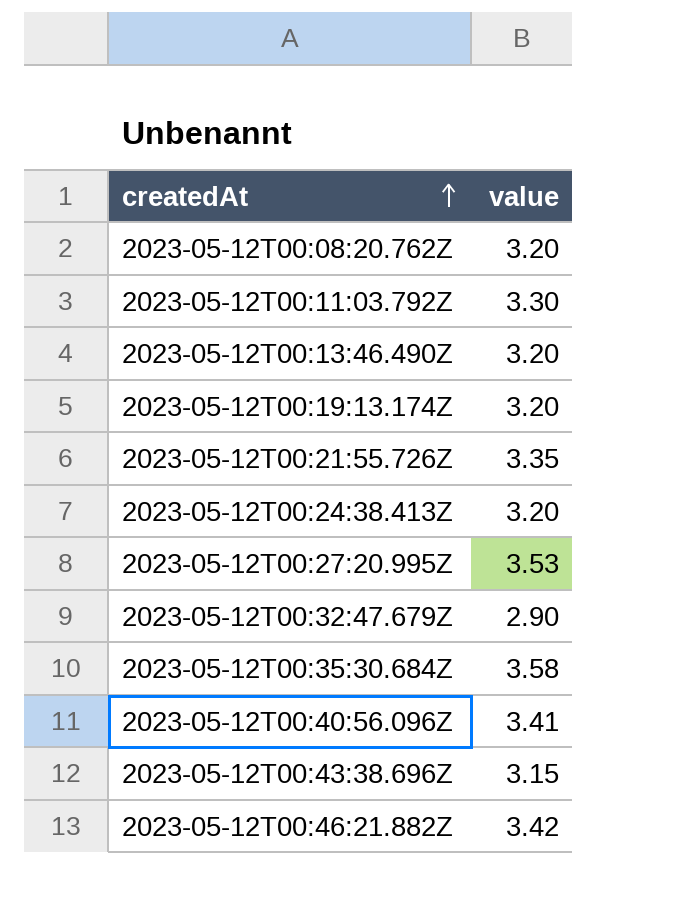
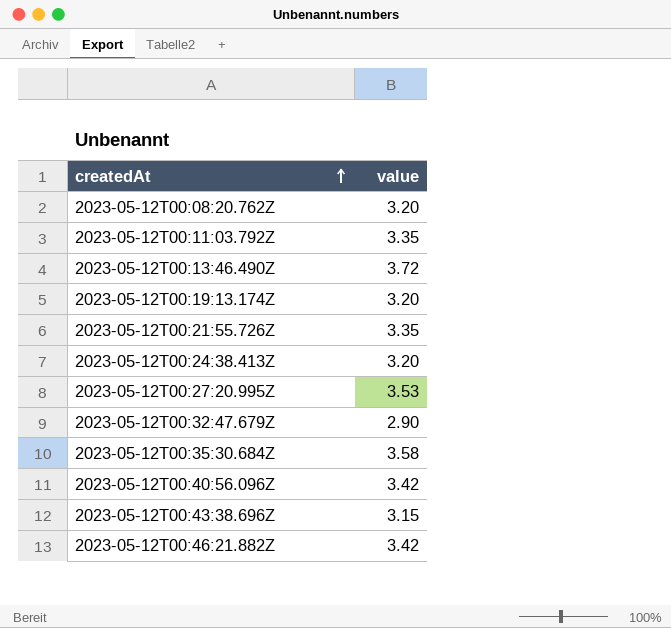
2023-05-12T00:11:03.792Z | value: 3.30 -> 3.35
2023-05-12T00:13:46.490Z | value: 3.20 -> 3.72
2023-05-12T00:40:56.096Z | value: 3.41 -> 3.42

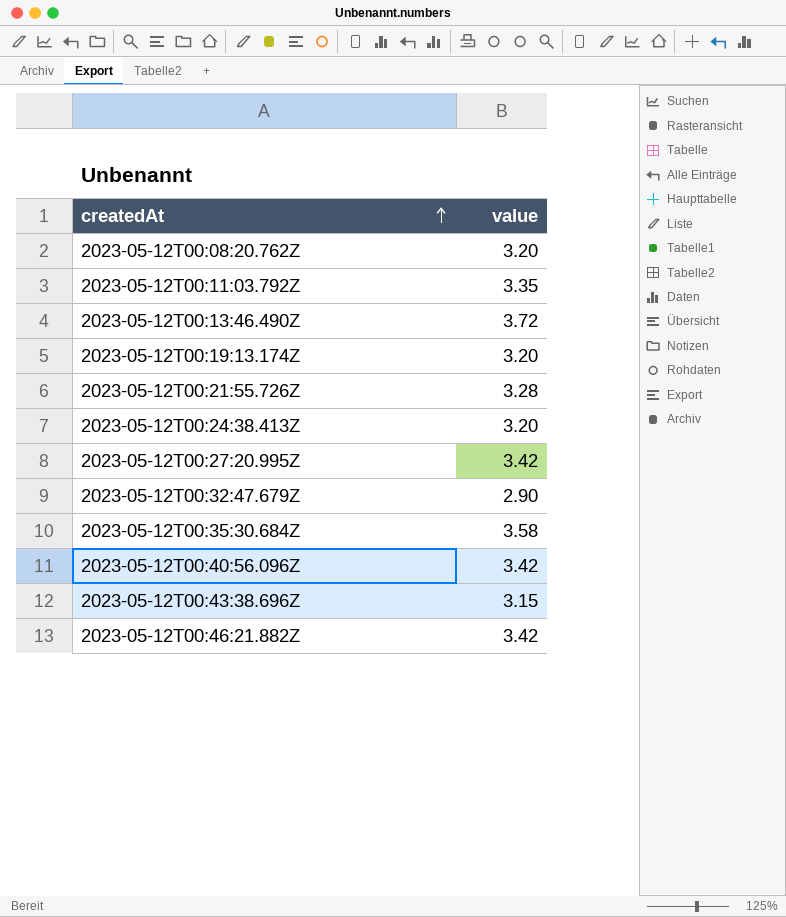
2023-05-12T00:21:55.726Z | value: 3.35 -> 3.28
2023-05-12T00:27:20.995Z | value: 3.53 -> 3.42

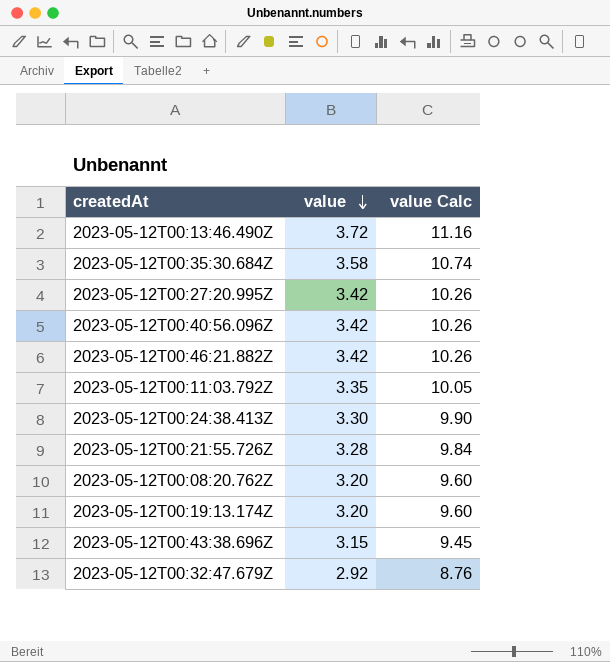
row order: createdAt ascending -> value descending
column value Calc | formula: none -> [value] * 3
2023-05-12T00:24:38.413Z | value: 3.20 -> 3.30
2023-05-12T00:32:47.679Z | value: 2.90 -> 2.92

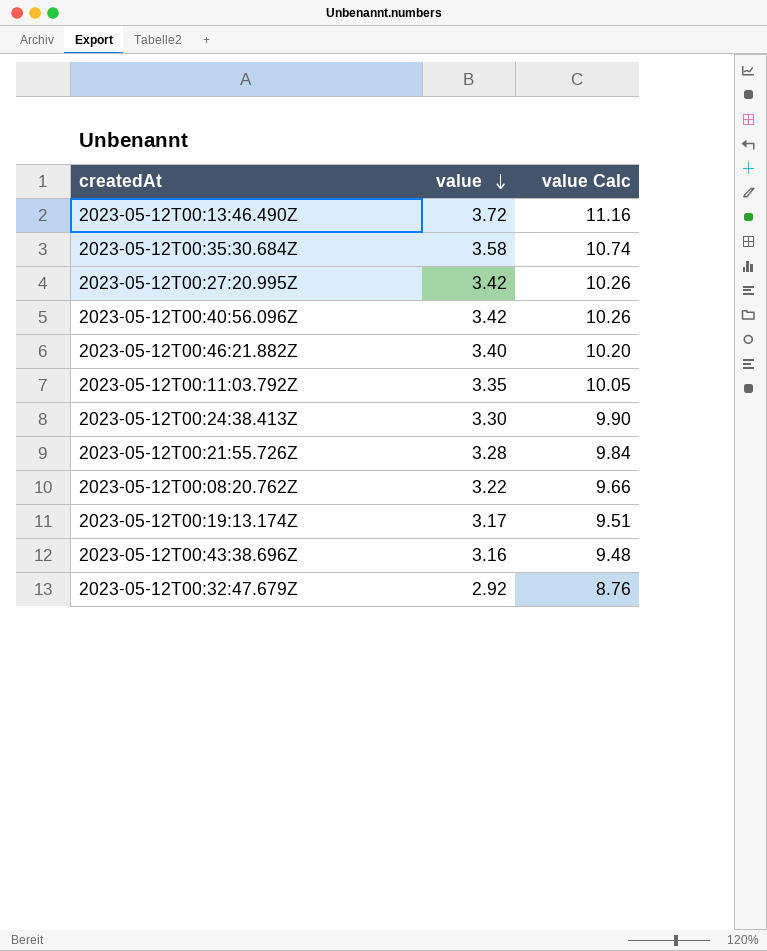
2023-05-12T00:46:21.882Z | value: 3.42 -> 3.40
2023-05-12T00:46:21.882Z | value Calc: 10.26 -> 10.20
2023-05-12T00:08:20.762Z | value: 3.20 -> 3.22
2023-05-12T00:08:20.762Z | value Calc: 9.60 -> 9.66
2023-05-12T00:19:13.174Z | value: 3.20 -> 3.17
2023-05-12T00:19:13.174Z | value Calc: 9.60 -> 9.51
2023-05-12T00:43:38.696Z | value: 3.15 -> 3.16
2023-05-12T00:43:38.696Z | value Calc: 9.45 -> 9.48

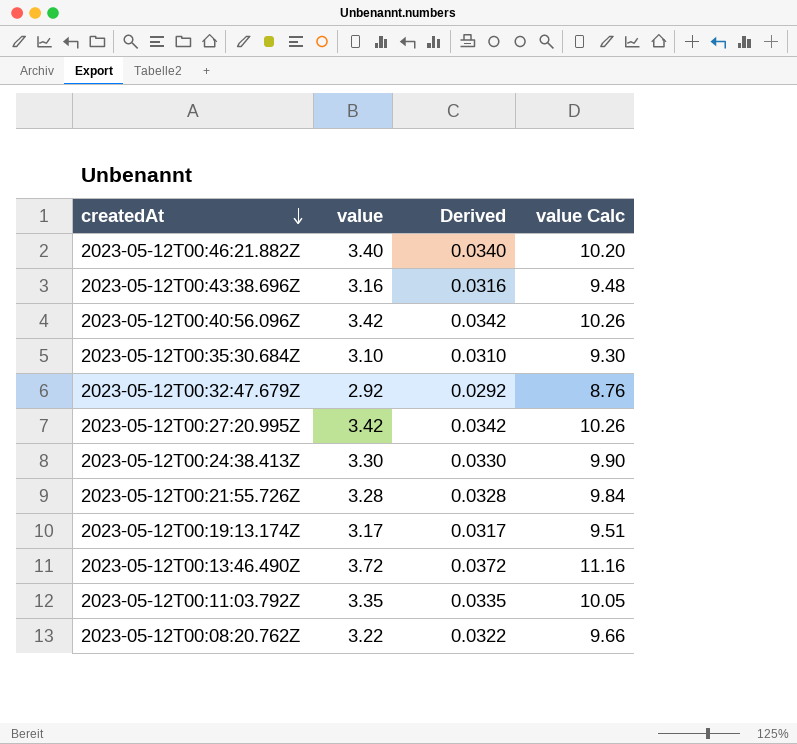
row order: value descending -> createdAt descending
column Derived | formula: none -> [value] * 0.01
2023-05-12T00:35:30.684Z | value: 3.58 -> 3.10
2023-05-12T00:35:30.684Z | value Calc: 10.74 -> 9.30

